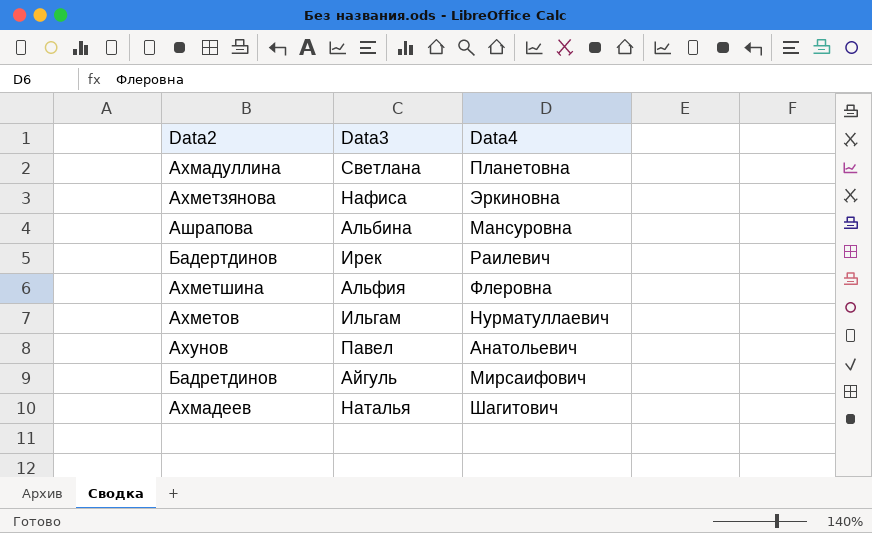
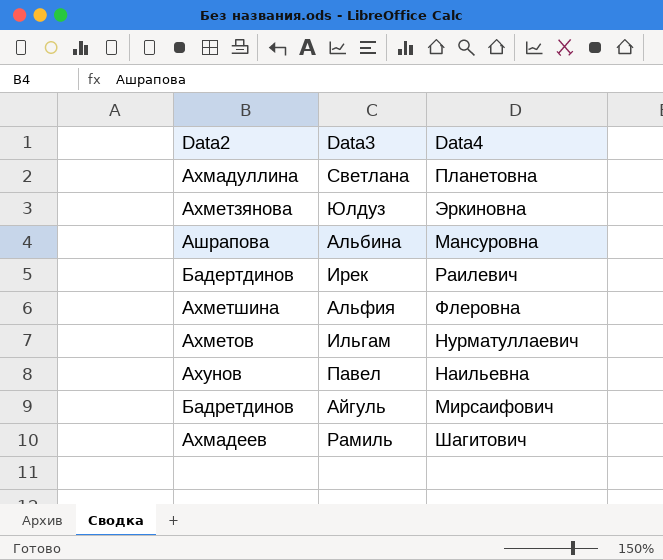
Ахметзянова | Data3: Нафиса -> Юлдуз
Ахунов | Data4: Анатольевич -> Наильевна
Ахмадеев | Data3: Наталья -> Рамиль

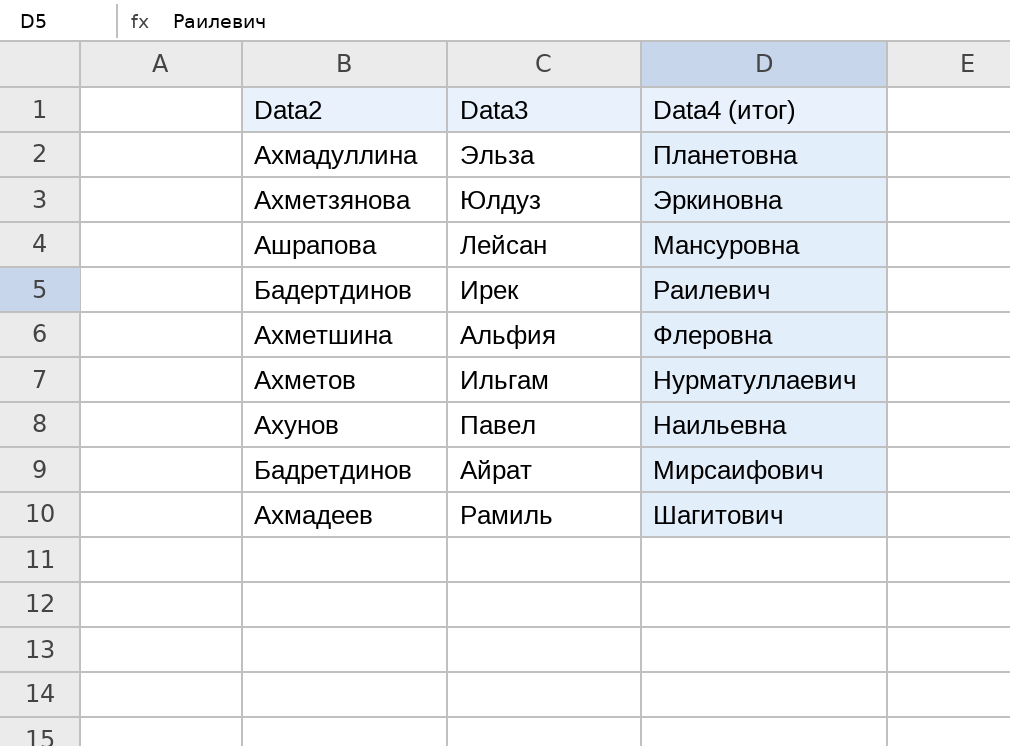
column name: Data4 -> Data4 (итог)
Ахмадуллина | Data3: Светлана -> Эльза
Ашрапова | Data3: Альбина -> Лейсан
Бадретдинов | Data3: Айгуль -> Айрат

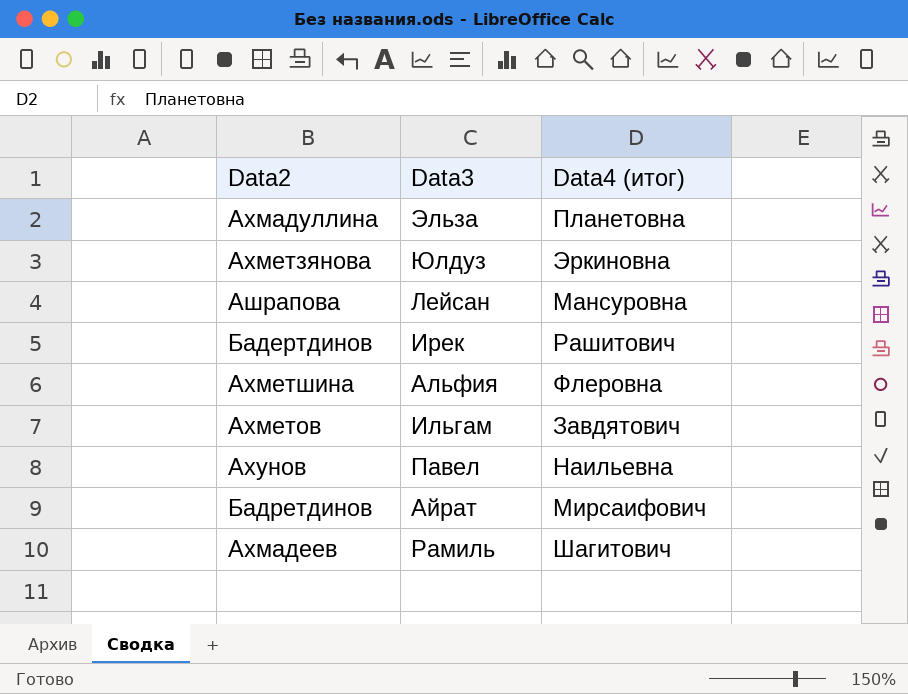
Бадертдинов | Data4 (итог): Раилевич -> Рашитович
Ахметов | Data4 (итог): Нурматуллаевич -> Завдятович

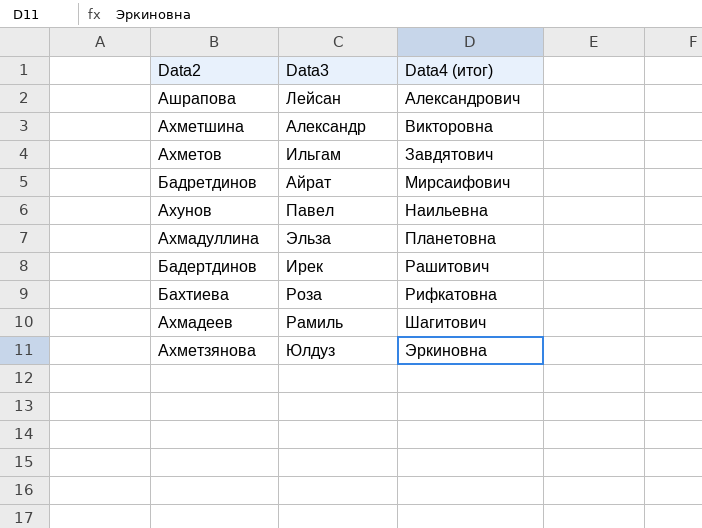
row order: none -> Data4 (итог) ascending
Ашрапова | Data4 (итог): Мансуровна -> Александрович
Ахметшина | Data3: Альфия -> Александр
Ахметшина | Data4 (итог): Флеровна -> Викторовна
row Бахтиева: none -> Роза | Рифкатовна

